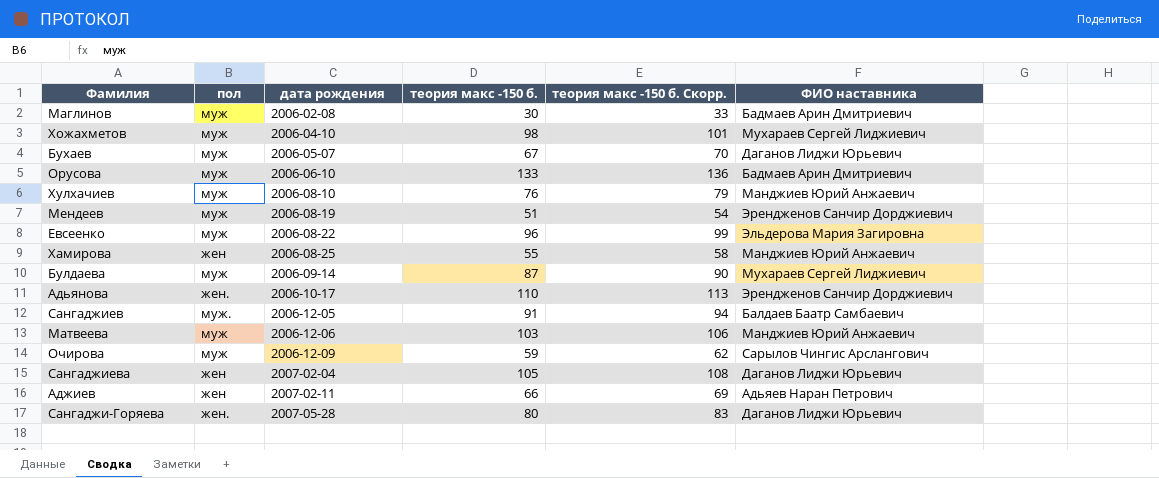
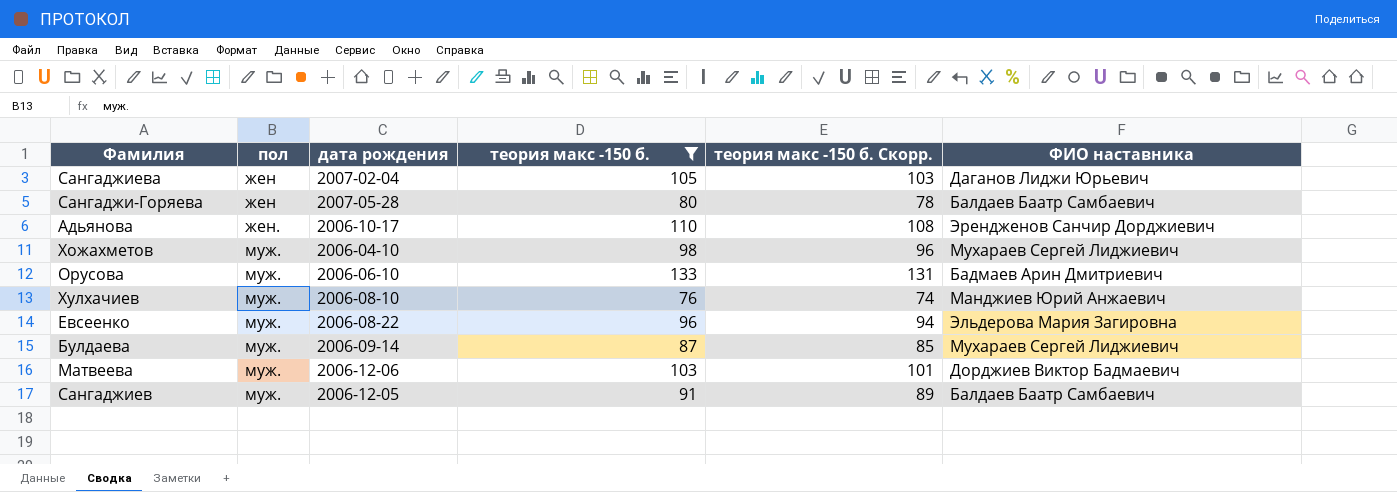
filter: none -> теория макс -150 б. >= 76
row order: дата рождения ascending -> пол ascending
column теория макс -150 б. Скорр. | formula: [теория макс -150 б.] + 3 -> [теория макс -150 б.] - 2
Сангаджи-Горяева | пол: жен. -> жен
Сангаджи-Горяева | ФИО наставника: Даганов Лиджи Юрьевич -> Балдаев Баатр Самбаевич
Хожахметов | пол: муж -> муж.
Орусова | пол: муж -> муж.
Хулхачиев | пол: муж -> муж.
Евсеенко | пол: муж -> муж.
Булдаева | пол: муж -> муж.
Матвеева | пол: муж -> муж.
Матвеева | ФИО наставника: Манджиев Юрий Анжаевич -> Дорджиев Виктор Бадмаевич

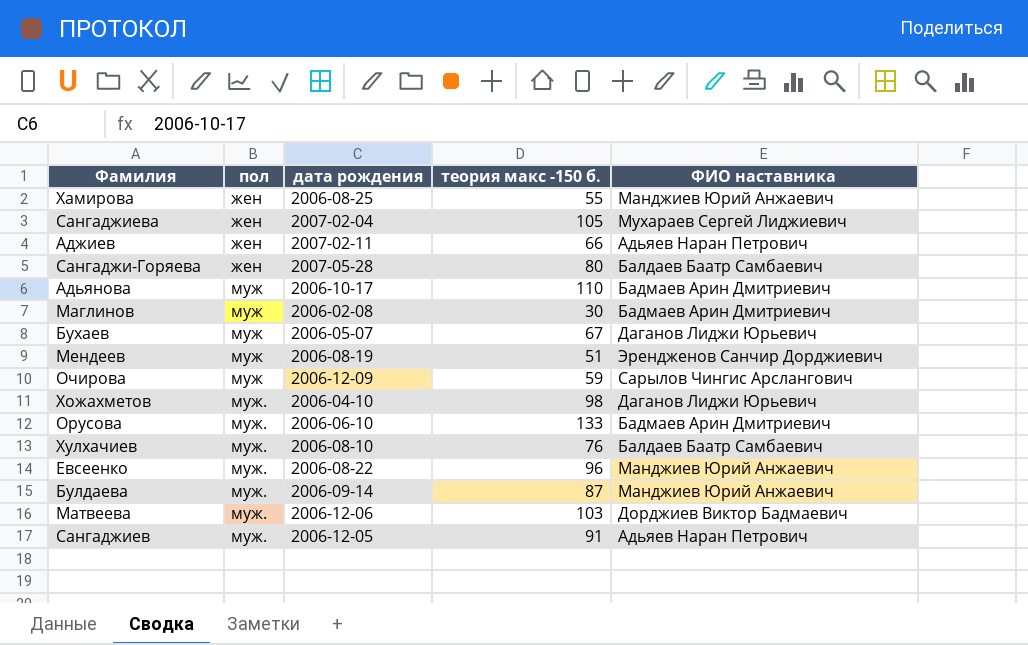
filter: теория макс -150 б. >= 76 -> none
column теория макс -150 б. Скорр. | formula: [теория макс -150 б.] - 2 -> none
Сангаджиева | ФИО наставника: Даганов Лиджи Юрьевич -> Мухараев Сергей Лиджиевич
Адьянова | пол: жен. -> муж
Адьянова | ФИО наставника: Эрендженов Санчир Дорджиевич -> Бадмаев Арин Дмитриевич
Хожахметов | ФИО наставника: Мухараев Сергей Лиджиевич -> Даганов Лиджи Юрьевич
Хулхачиев | ФИО наставника: Манджиев Юрий Анжаевич -> Балдаев Баатр Самбаевич
Евсеенко | ФИО наставника: Эльдерова Мария Загировна -> Манджиев Юрий Анжаевич
Булдаева | ФИО наставника: Мухараев Сергей Лиджиевич -> Манджиев Юрий Анжаевич
Сангаджиев | ФИО наставника: Балдаев Баатр Самбаевич -> Адьяев Наран Петрович

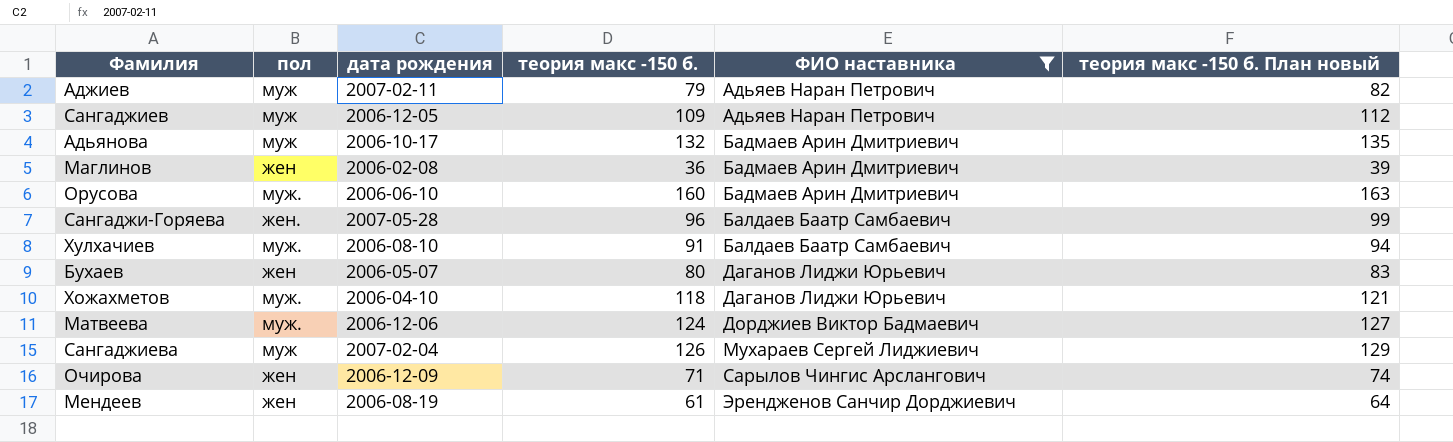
filter: none -> ФИО наставника != Манджиев Юрий Анжаевич
row order: пол ascending -> ФИО наставника ascending
column теория макс -150 б. План новый | formula: none -> [теория макс -150 б.] + 3
Аджиев | пол: жен -> муж
Аджиев | теория макс -150 б.: 66 -> 79
Сангаджиев | пол: муж. -> муж
Сангаджиев | теория макс -150 б.: 91 -> 109
Адьянова | теория макс -150 б.: 110 -> 132
Маглинов | пол: муж -> жен
Маглинов | теория макс -150 б.: 30 -> 36
Орусова | теория макс -150 б.: 133 -> 160
Сангаджи-Горяева | пол: жен -> жен.
Сангаджи-Горяева | теория макс -150 б.: 80 -> 96
Хулхачиев | теория макс -150 б.: 76 -> 91
Бухаев | пол: муж -> жен
Бухаев | теория макс -150 б.: 67 -> 80
Хожахметов | теория макс -150 б.: 98 -> 118
Матвеева | теория макс -150 б.: 103 -> 124
Сангаджиева | пол: жен -> муж
Сангаджиева | теория макс -150 б.: 105 -> 126
Очирова | пол: муж -> жен
Очирова | теория макс -150 б.: 59 -> 71
Мендеев | пол: муж -> жен
Мендеев | теория макс -150 б.: 51 -> 61

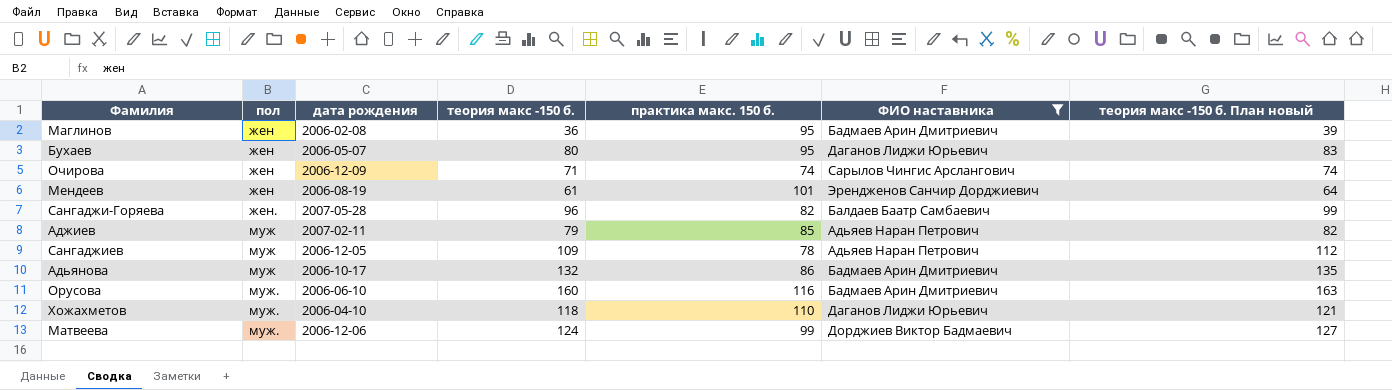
row order: ФИО наставника ascending -> пол ascending
column практика макс. 150 б. | position: none -> 5
row Хулхачиев: муж. | 2006-08-10 | 91 | Балдаев Баатр Самбаевич | 94 -> none
row Сангаджиева: муж | 2007-02-04 | 126 | Мухараев Сергей Лиджиевич | 129 -> none

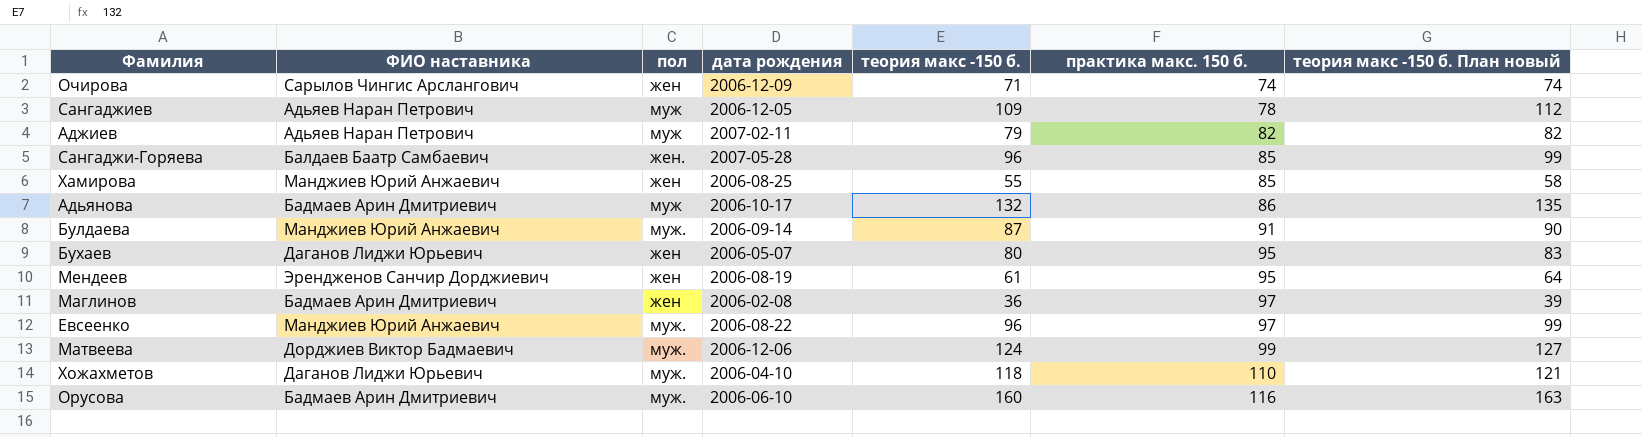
filter: ФИО наставника != Манджиев Юрий Анжаевич -> none
row order: пол ascending -> практика макс. 150 б. ascending
column ФИО наставника | position: 6 -> 2
Аджиев | практика макс. 150 б.: 85 -> 82
Сангаджи-Горяева | практика макс. 150 б.: 82 -> 85
Мендеев | практика макс. 150 б.: 101 -> 95
Маглинов | практика макс. 150 б.: 95 -> 97

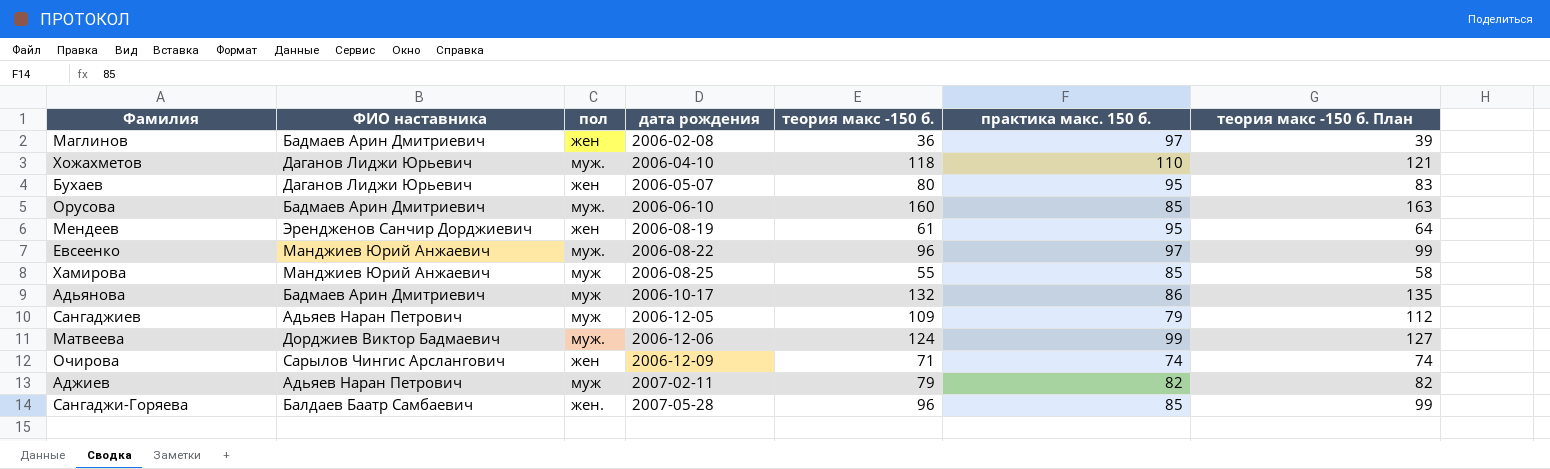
row order: практика макс. 150 б. ascending -> дата рождения ascending
column name: теория макс -150 б. План новый -> теория макс -150 б. План
row Булдаева: Манджиев Юрий Анжаевич | муж. | 2006-09-14 | 87 | 91 | 90 -> none
Орусова | практика макс. 150 б.: 116 -> 85
Хамирова | пол: жен -> муж
Сангаджиев | практика макс. 150 б.: 78 -> 79

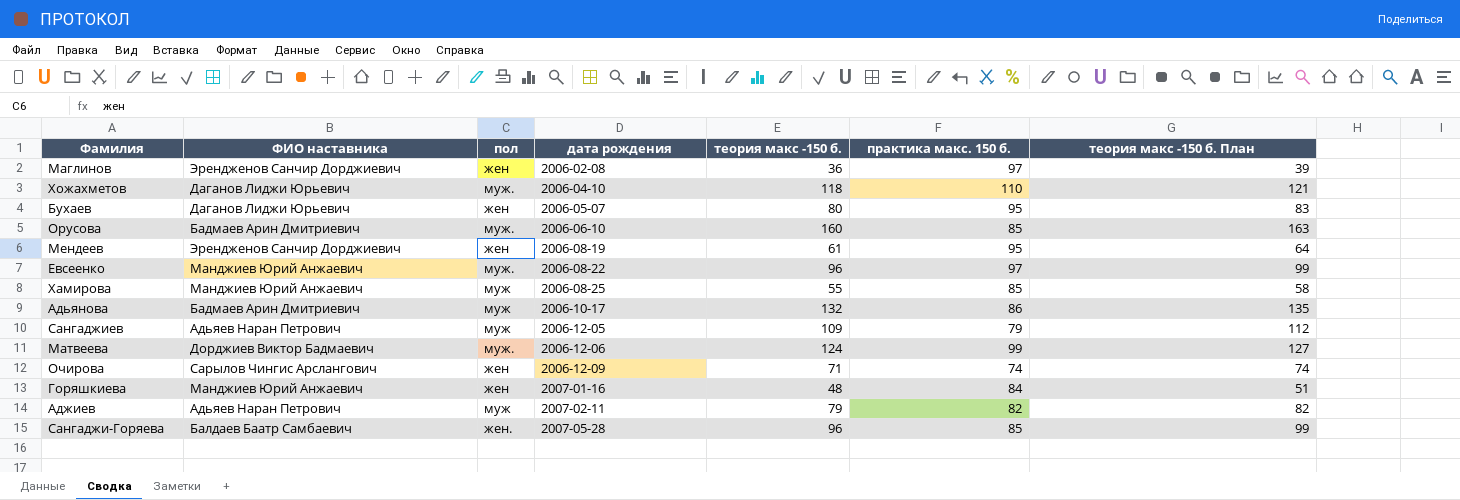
Маглинов | ФИО наставника: Бадмаев Арин Дмитриевич -> Эрендженов Санчир Дорджиевич
row Горяшкиева: none -> Манджиев Юрий Анжаевич | жен | 2007-01-16 | 48 | 84 | 51

